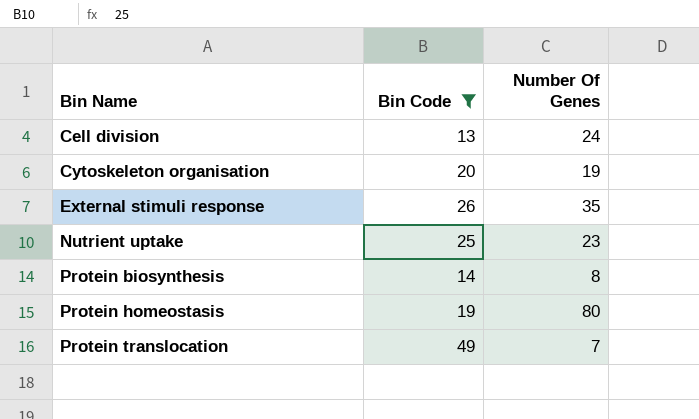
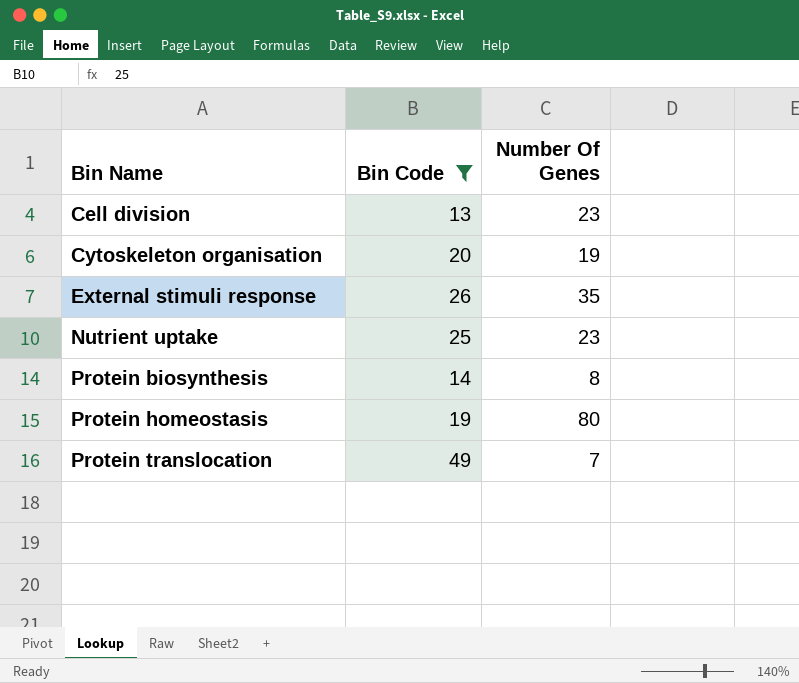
Cell division | Number Of Genes: 24 -> 23

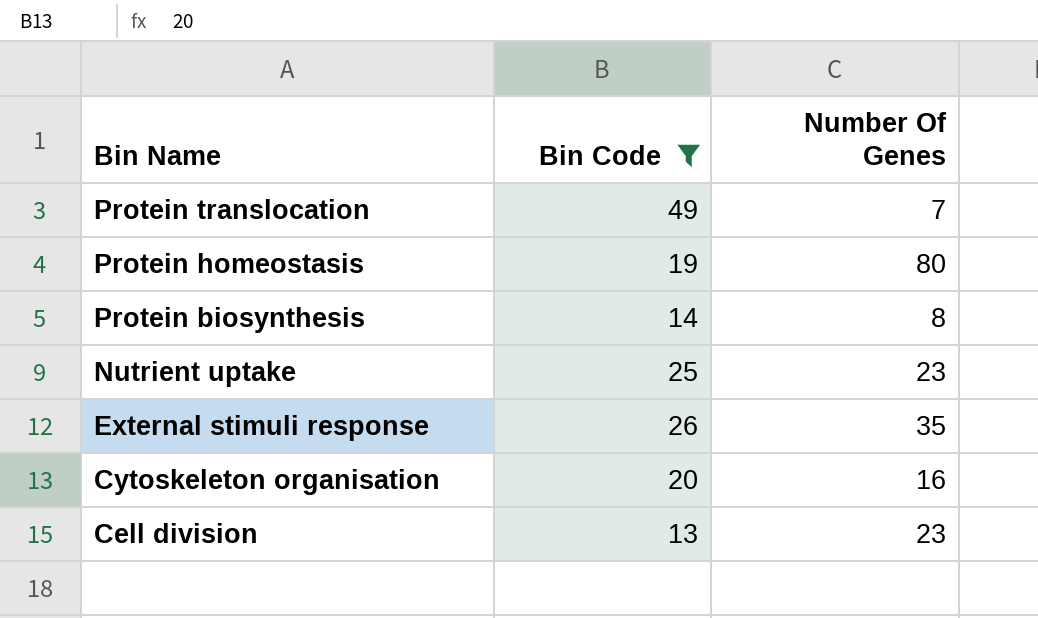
row order: Bin Name ascending -> Bin Name descending
Cytoskeleton organisation | Number Of Genes: 19 -> 16

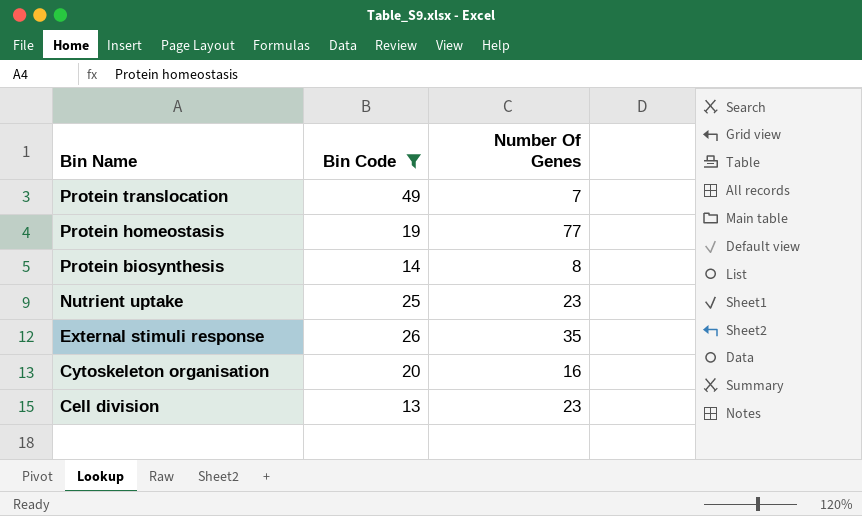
Protein homeostasis | Number Of Genes: 80 -> 77

